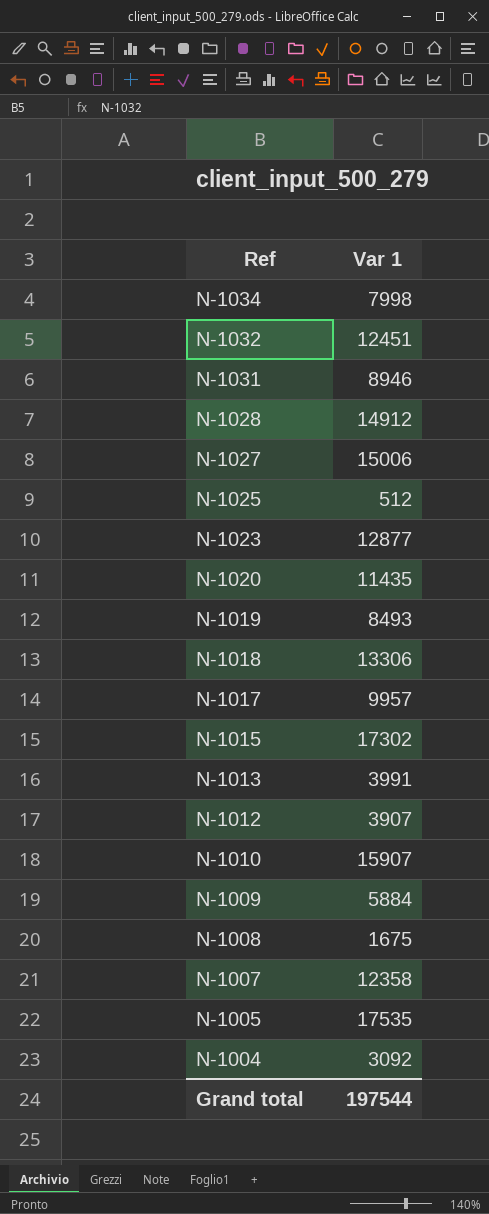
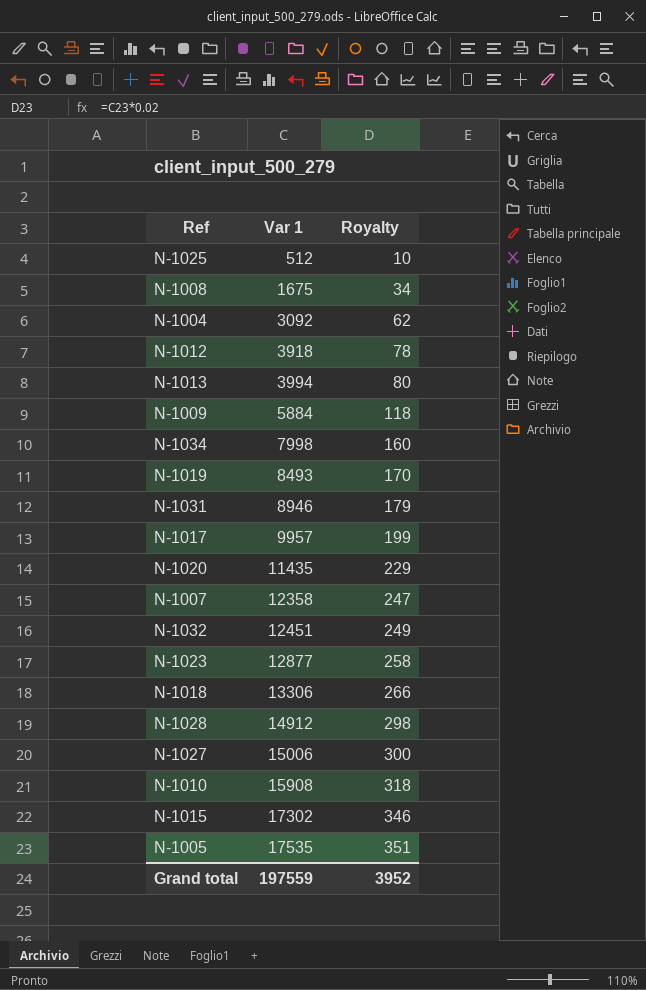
row order: Ref descending -> Var 1 ascending
column Royalty | formula: none -> [Var 1] * 0.02
N-1012 | Var 1: 3907 -> 3918
N-1013 | Var 1: 3991 -> 3994
N-1010 | Var 1: 15907 -> 15908
Grand total | Var 1: 197544 -> 197559

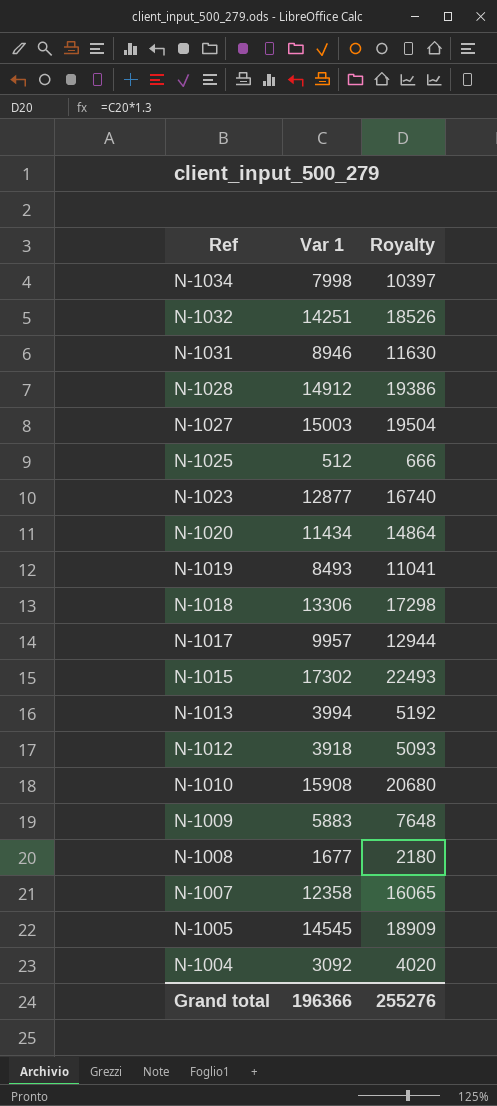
row order: Var 1 ascending -> Ref descending
column Royalty | formula: [Var 1] * 0.02 -> [Var 1] * 1.3
N-1032 | Var 1: 12451 -> 14251
N-1027 | Var 1: 15006 -> 15003
N-1020 | Var 1: 11435 -> 11434
N-1009 | Var 1: 5884 -> 5883
N-1008 | Var 1: 1675 -> 1677
N-1005 | Var 1: 17535 -> 14545
Grand total | Var 1: 197559 -> 196366
Grand total | Royalty: 3952 -> 255276

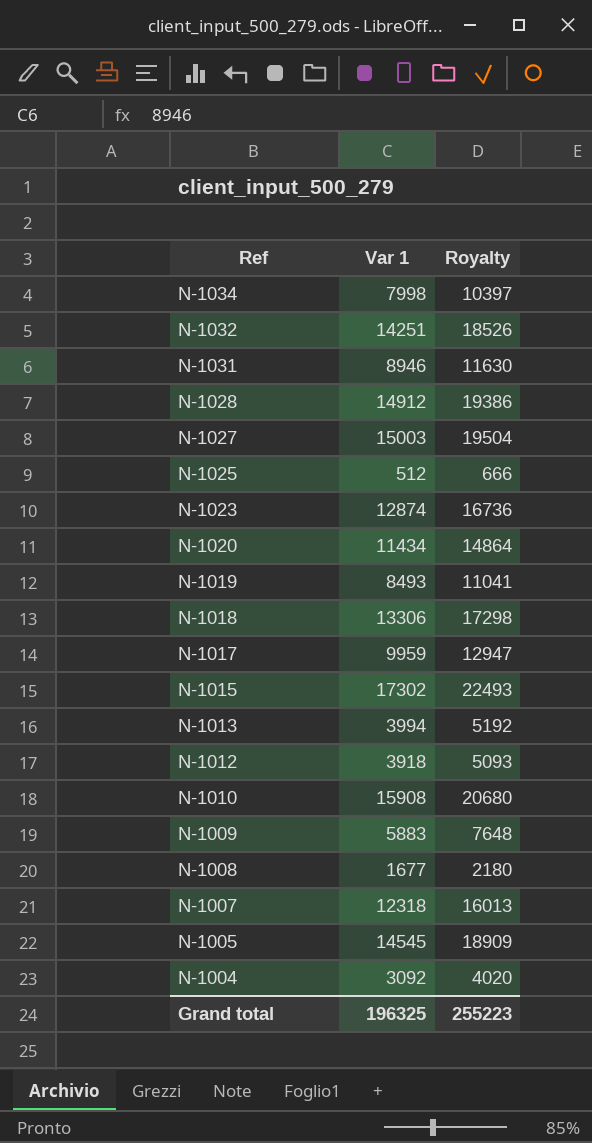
N-1023 | Var 1: 12877 -> 12874
N-1023 | Royalty: 16740 -> 16736
N-1017 | Var 1: 9957 -> 9959
N-1017 | Royalty: 12944 -> 12947
N-1007 | Var 1: 12358 -> 12318
N-1007 | Royalty: 16065 -> 16013
Grand total | Var 1: 196366 -> 196325
Grand total | Royalty: 255276 -> 255223

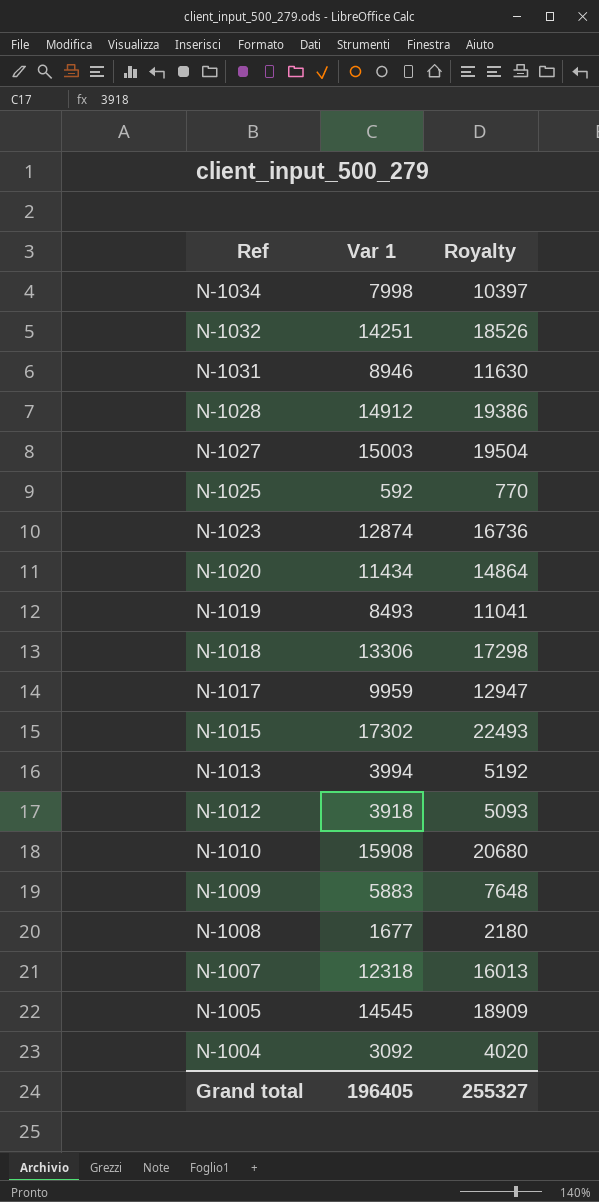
N-1025 | Var 1: 512 -> 592
N-1025 | Royalty: 666 -> 770
Grand total | Var 1: 196325 -> 196405
Grand total | Royalty: 255223 -> 255327

